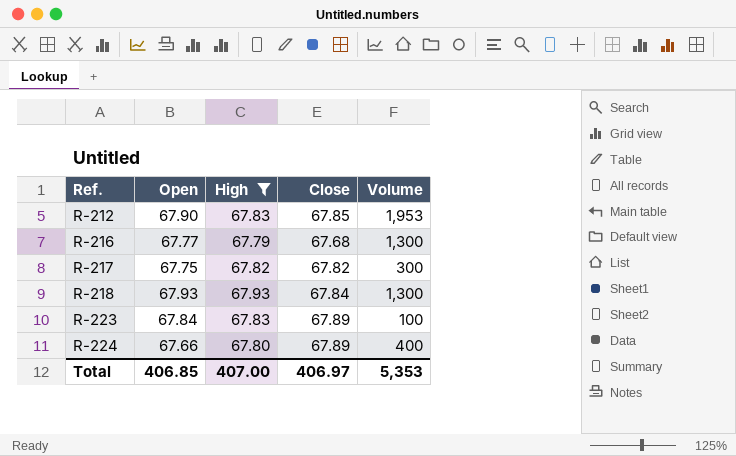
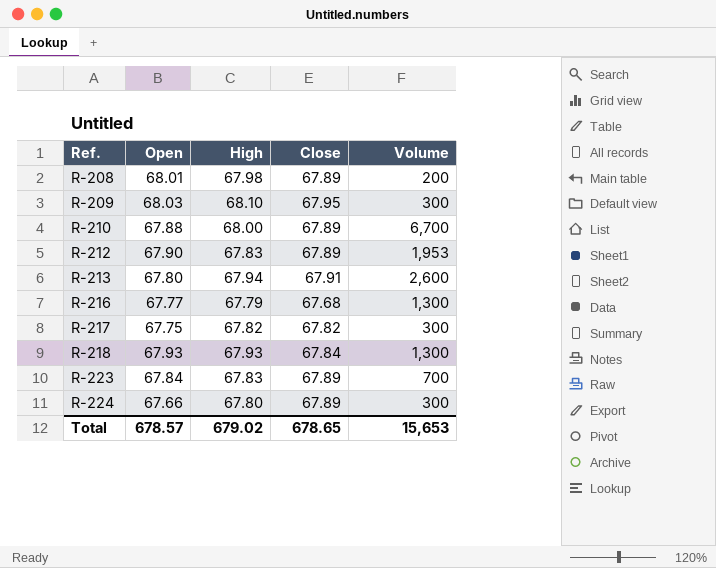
filter: High <= 67.93 -> none
R-212 | Close: 67.85 -> 67.89
R-223 | Volume: 100 -> 700
R-224 | Volume: 400 -> 300
Total | Open: 406.85 -> 678.57
Total | High: 407.00 -> 679.02
Total | Close: 406.97 -> 678.65
Total | Volume: 5,353 -> 15,653

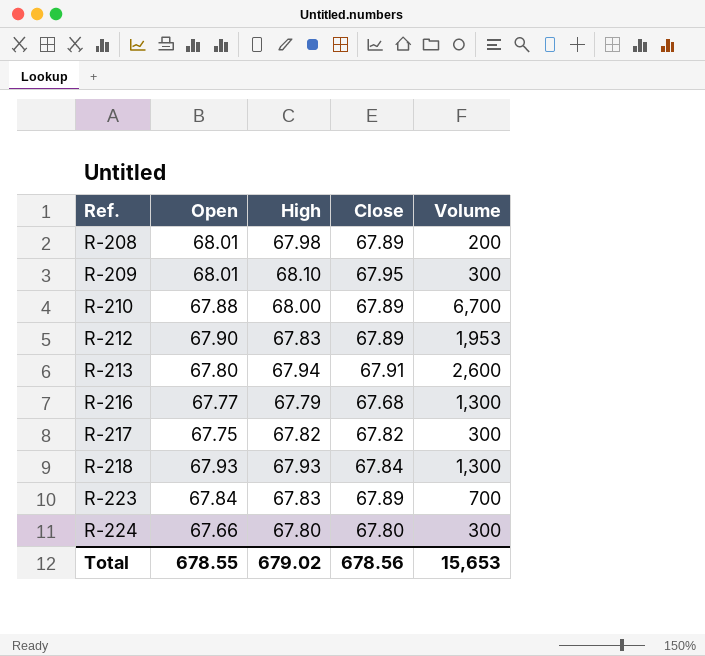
R-209 | Open: 68.03 -> 68.01
R-224 | Close: 67.89 -> 67.80
Total | Open: 678.57 -> 678.55
Total | Close: 678.65 -> 678.56

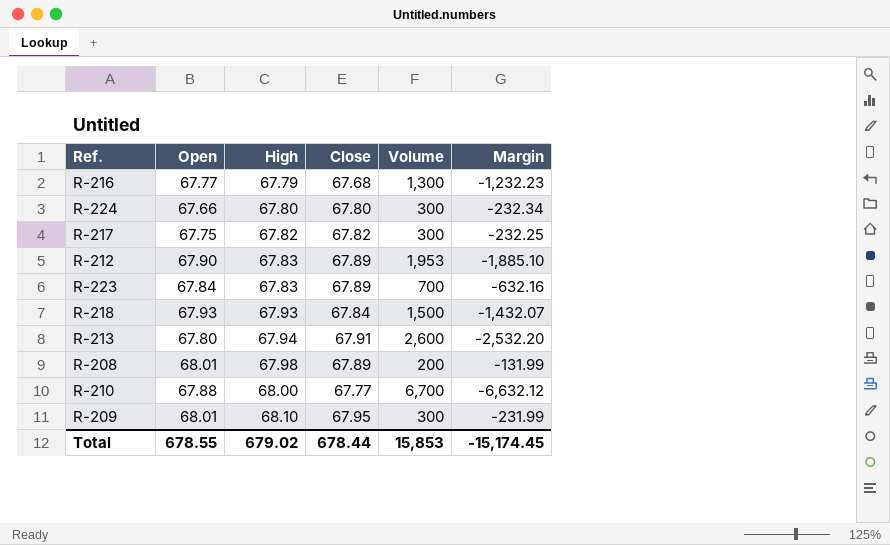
row order: Ref. ascending -> High ascending
column Margin | formula: none -> [Open] - [Volume]
R-218 | Volume: 1,300 -> 1,500
R-210 | Close: 67.89 -> 67.77
Total | Close: 678.56 -> 678.44
Total | Volume: 15,653 -> 15,853

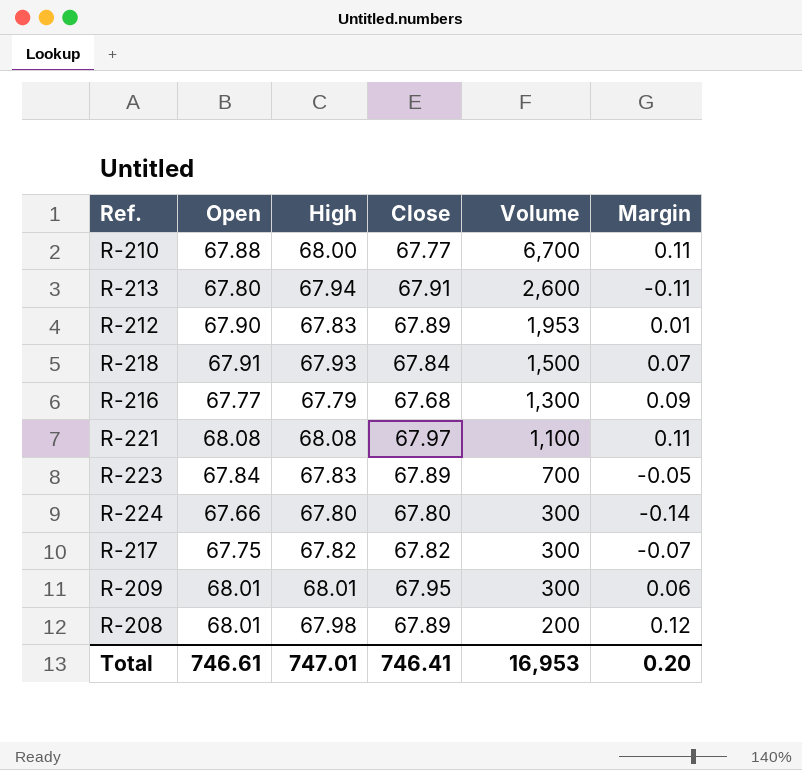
row order: High ascending -> Volume descending
column Margin | formula: [Open] - [Volume] -> [Open] - [Close]
R-218 | Open: 67.93 -> 67.91
row R-221: none -> 68.08 | 68.08 | 67.97 | 1,100 | 0.11
R-209 | High: 68.10 -> 68.01
Total | Open: 678.55 -> 746.61
Total | High: 679.02 -> 747.01
Total | Close: 678.44 -> 746.41
Total | Volume: 15,853 -> 16,953
Total | Margin: -15,174.45 -> 0.20

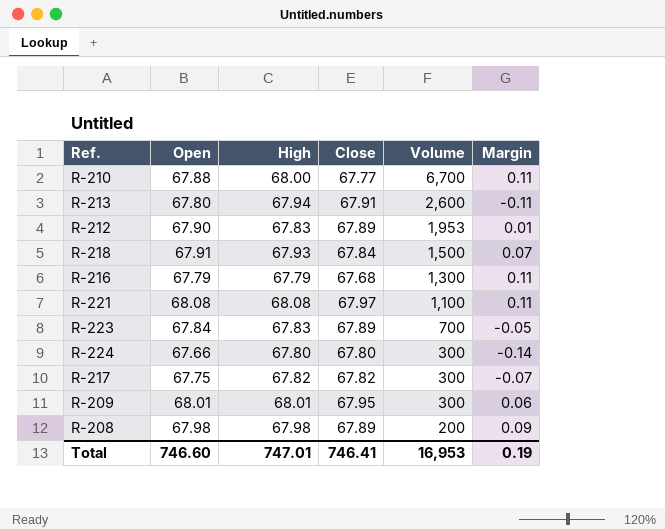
R-216 | Open: 67.77 -> 67.79
R-216 | Margin: 0.09 -> 0.11
R-208 | Open: 68.01 -> 67.98
R-208 | Margin: 0.12 -> 0.09
Total | Open: 746.61 -> 746.60
Total | Margin: 0.20 -> 0.19

